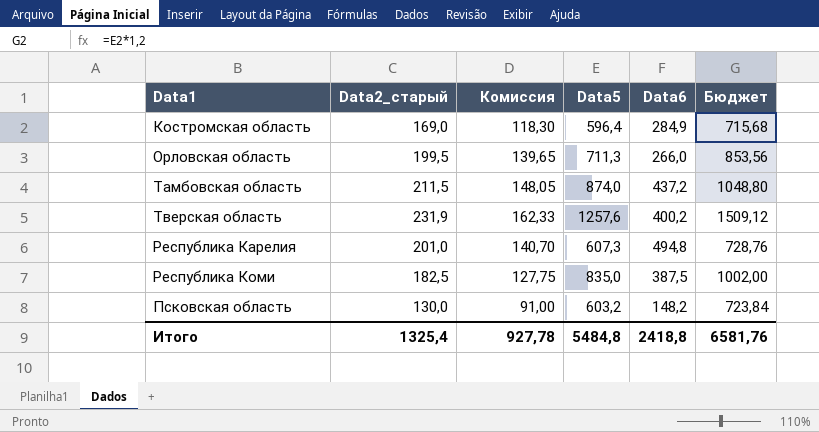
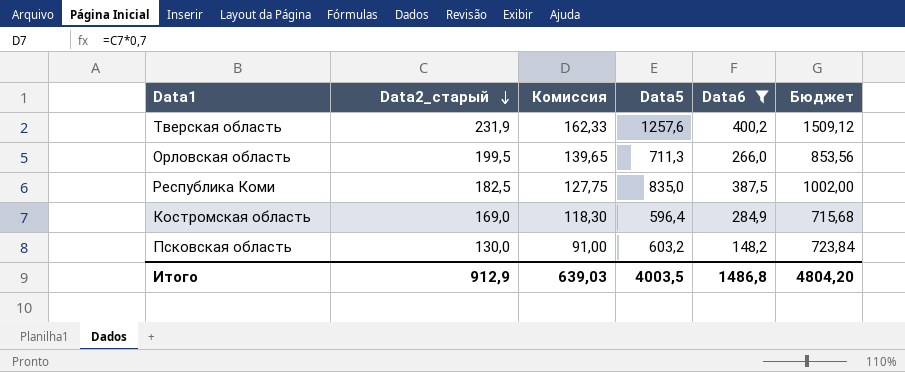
filter: none -> Data6 <= 400,2
row order: none -> Data2_старый descending
Итого | Data2_старый: 1325,4 -> 912,9
Итого | Комиссия: 927,78 -> 639,03
Итого | Data5: 5484,8 -> 4003,5
Итого | Data6: 2418,8 -> 1486,8
Итого | Бюджет: 6581,76 -> 4804,20

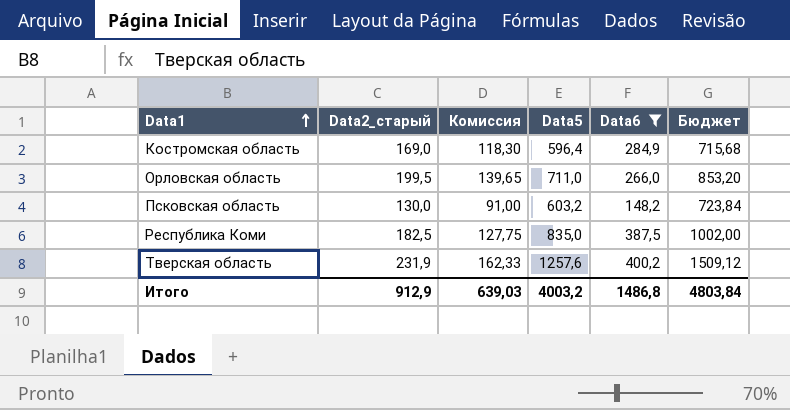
row order: Data2_старый descending -> Data1 ascending
Орловская область | Data5: 711,3 -> 711,0
Орловская область | Бюджет: 853,56 -> 853,20
Итого | Data5: 4003,5 -> 4003,2
Итого | Бюджет: 4804,20 -> 4803,84

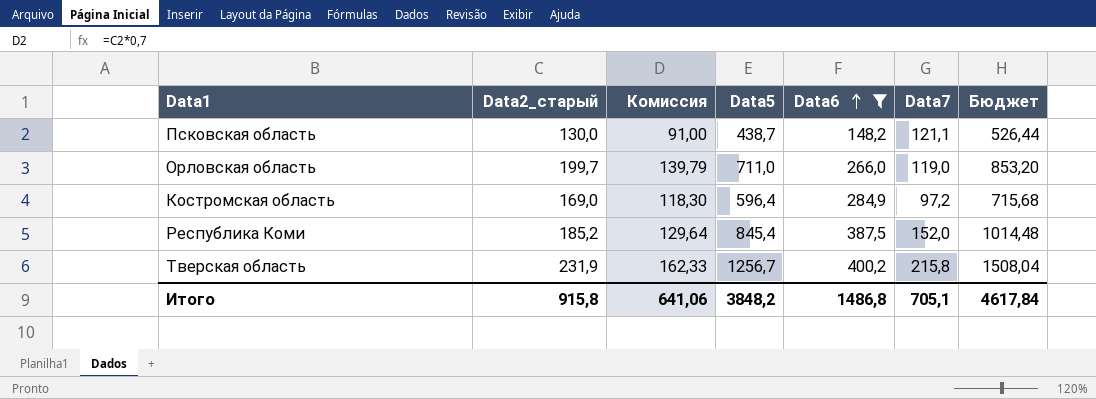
row order: Data1 ascending -> Data6 ascending
column Data7 | position: none -> 6
Псковская область | Data5: 603,2 -> 438,7
Псковская область | Бюджет: 723,84 -> 526,44
Орловская область | Data2_старый: 199,5 -> 199,7
Орловская область | Комиссия: 139,65 -> 139,79
Республика Коми | Data2_старый: 182,5 -> 185,2
Республика Коми | Комиссия: 127,75 -> 129,64
Республика Коми | Data5: 835,0 -> 845,4
Республика Коми | Бюджет: 1002,00 -> 1014,48
Тверская область | Data5: 1257,6 -> 1256,7
Тверская область | Бюджет: 1509,12 -> 1508,04
Итого | Data2_старый: 912,9 -> 915,8
Итого | Комиссия: 639,03 -> 641,06
Итого | Data5: 4003,2 -> 3848,2
Итого | Бюджет: 4803,84 -> 4617,84

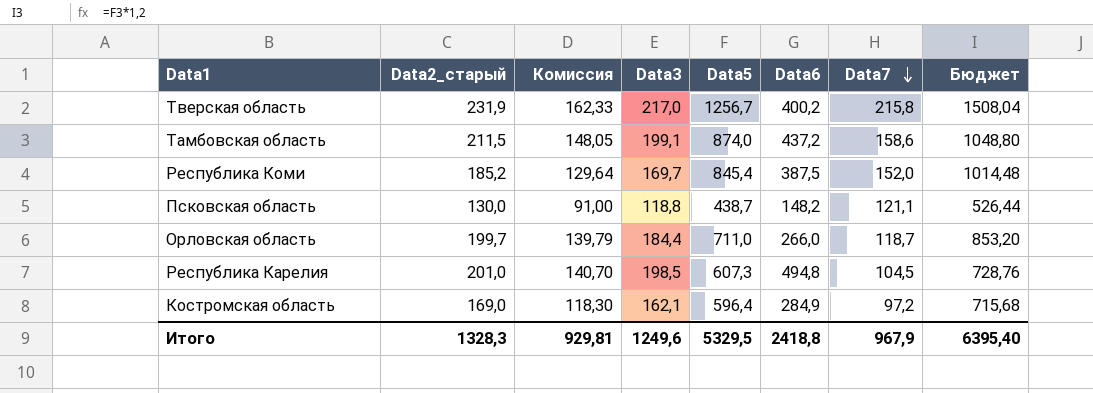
filter: Data6 <= 400,2 -> none
row order: Data6 ascending -> Data7 descending
column Data3 | position: none -> 4
Орловская область | Data7: 119,0 -> 118,7
Итого | Data2_старый: 915,8 -> 1328,3
Итого | Комиссия: 641,06 -> 929,81
Итого | Data5: 3848,2 -> 5329,5
Итого | Data6: 1486,8 -> 2418,8
Итого | Data7: 705,1 -> 967,9
Итого | Бюджет: 4617,84 -> 6395,40

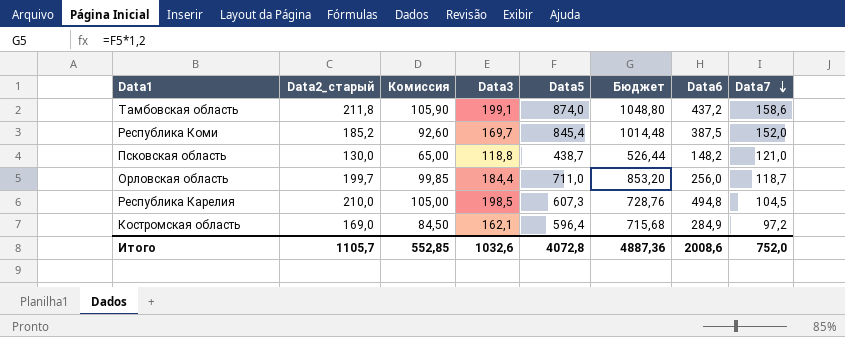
column Комиссия | formula: [Data2_старый] * 0,7 -> [Data2_старый] * 0,5
column Бюджет | position: 8 -> 6
row Тверская область: 231,9 | 162,33 | 217,0 | 1256,7 | 400,2 | 215,8 | 1508,04 -> none
Тамбовская область | Data2_старый: 211,5 -> 211,8
Псковская область | Data7: 121,1 -> 121,0
Орловская область | Data6: 266,0 -> 256,0
Республика Карелия | Data2_старый: 201,0 -> 210,0
Итого | Data2_старый: 1328,3 -> 1105,7
Итого | Комиссия: 929,81 -> 552,85
Итого | Data3: 1249,6 -> 1032,6
Итого | Data5: 5329,5 -> 4072,8
Итого | Бюджет: 6395,40 -> 4887,36
Итого | Data6: 2418,8 -> 2008,6
Итого | Data7: 967,9 -> 752,0

